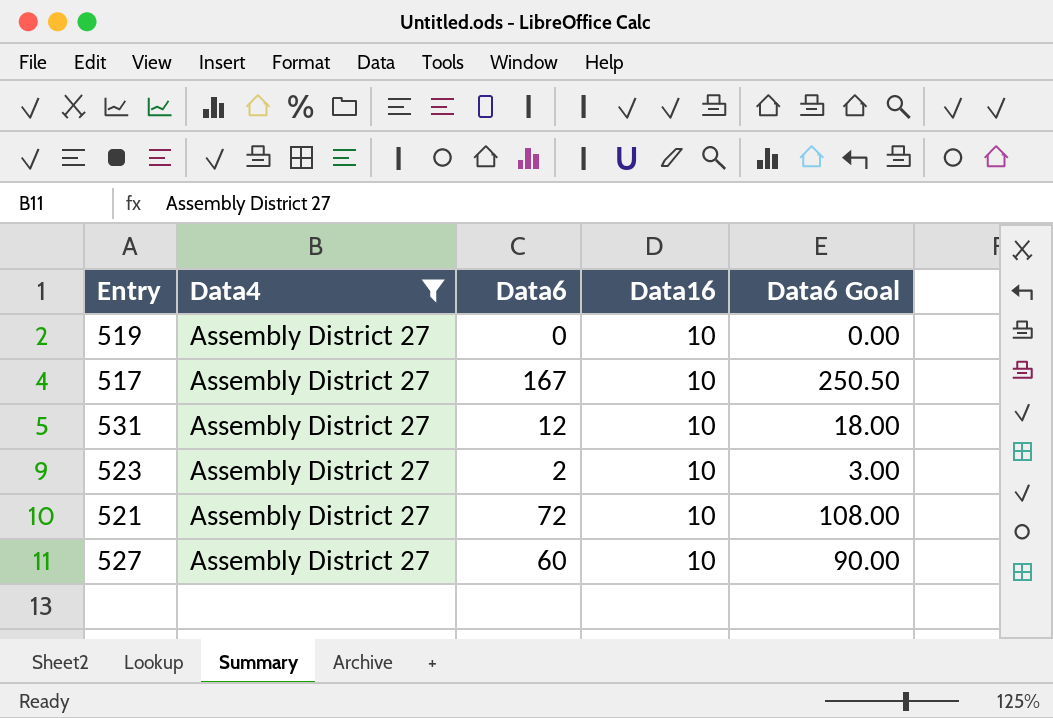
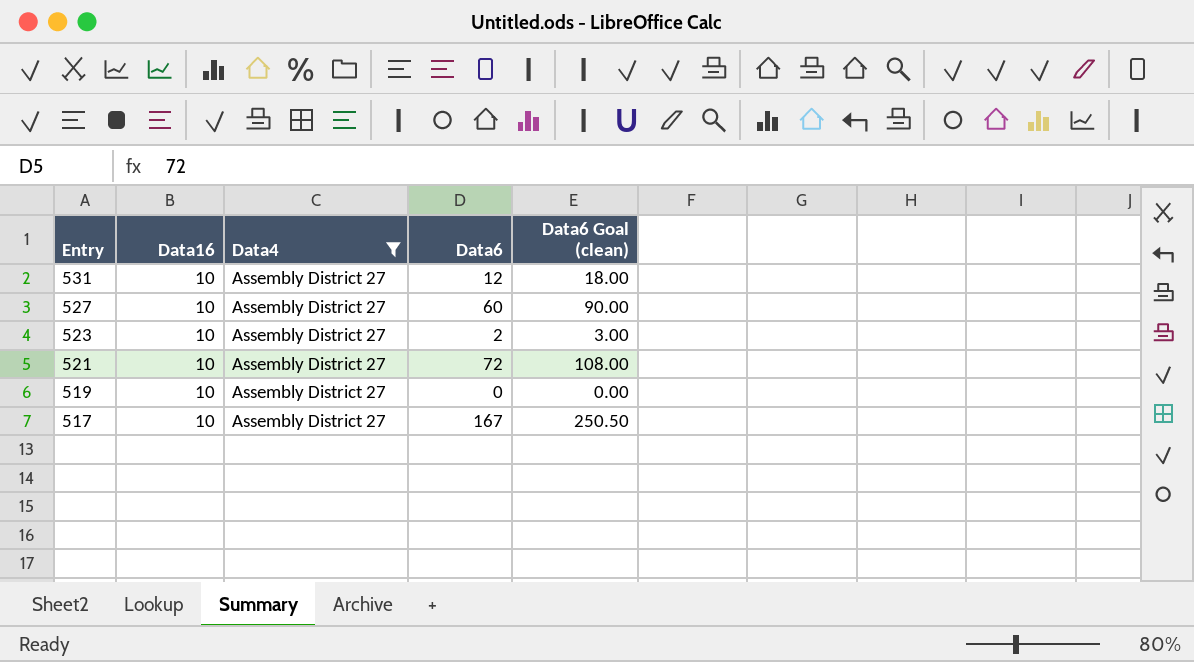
row order: none -> Entry descending
column Data16 | position: 4 -> 2
column name: Data6 Goal -> Data6 Goal (clean)

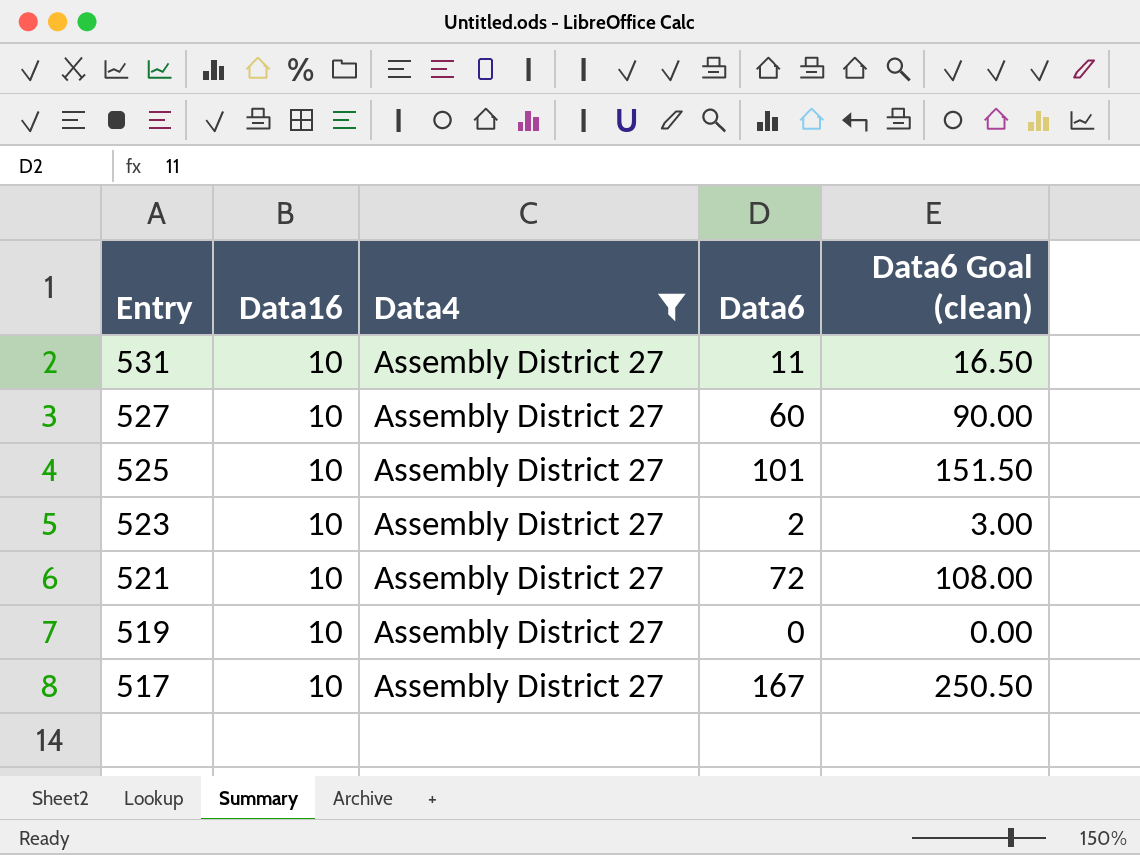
531 | Data6: 12 -> 11
531 | Data6 Goal (clean): 18.00 -> 16.50
row 525: none -> 10 | Assembly District 27 | 101 | 151.50

